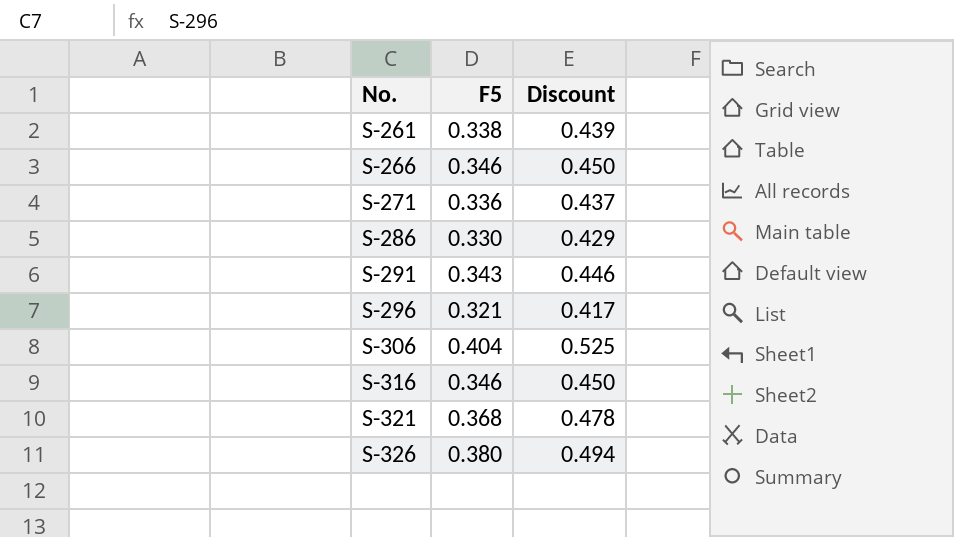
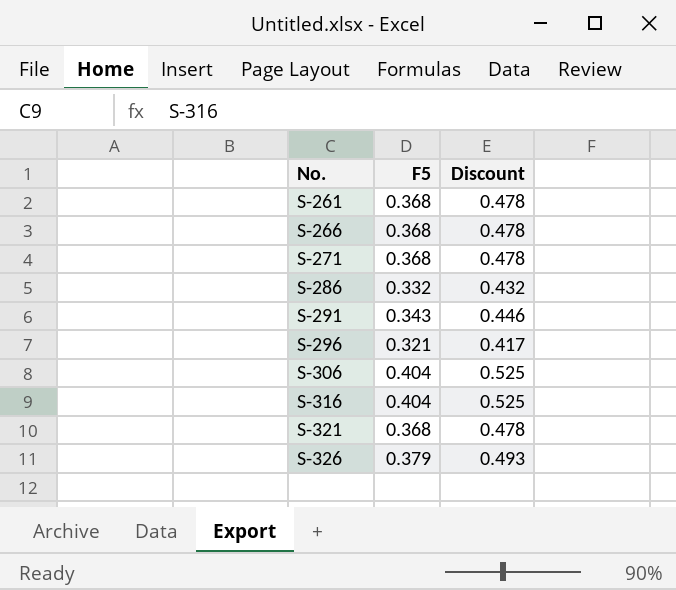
S-261 | F5: 0.338 -> 0.368
S-261 | Discount: 0.439 -> 0.478
S-266 | F5: 0.346 -> 0.368
S-266 | Discount: 0.450 -> 0.478
S-271 | F5: 0.336 -> 0.368
S-271 | Discount: 0.437 -> 0.478
S-286 | F5: 0.330 -> 0.332
S-286 | Discount: 0.429 -> 0.432
S-316 | F5: 0.346 -> 0.404
S-316 | Discount: 0.450 -> 0.525
S-326 | F5: 0.380 -> 0.379
S-326 | Discount: 0.494 -> 0.493

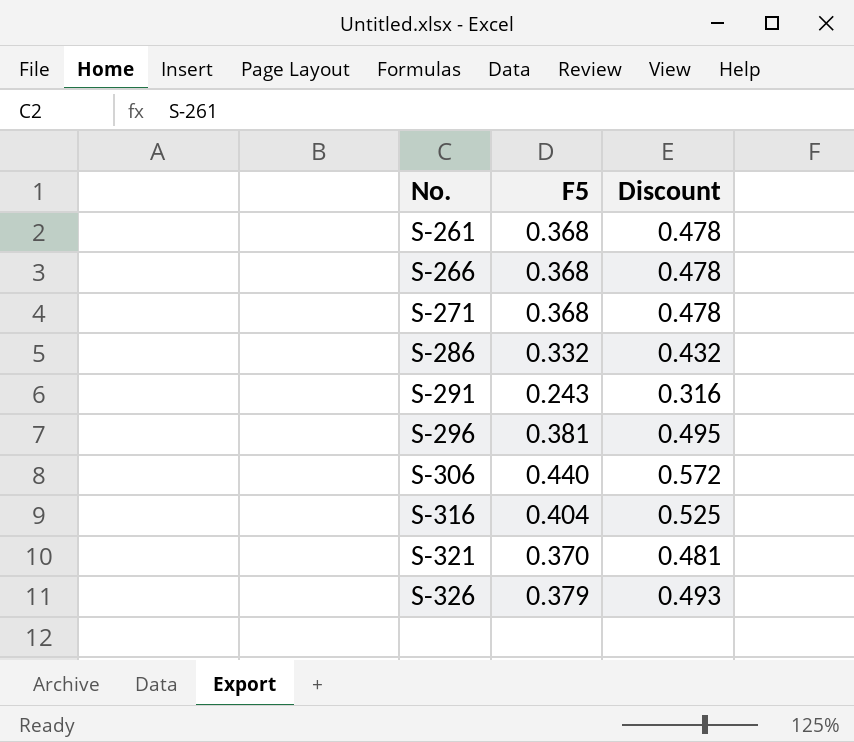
S-291 | F5: 0.343 -> 0.243
S-291 | Discount: 0.446 -> 0.316
S-296 | F5: 0.321 -> 0.381
S-296 | Discount: 0.417 -> 0.495
S-306 | F5: 0.404 -> 0.440
S-306 | Discount: 0.525 -> 0.572
S-321 | F5: 0.368 -> 0.370
S-321 | Discount: 0.478 -> 0.481

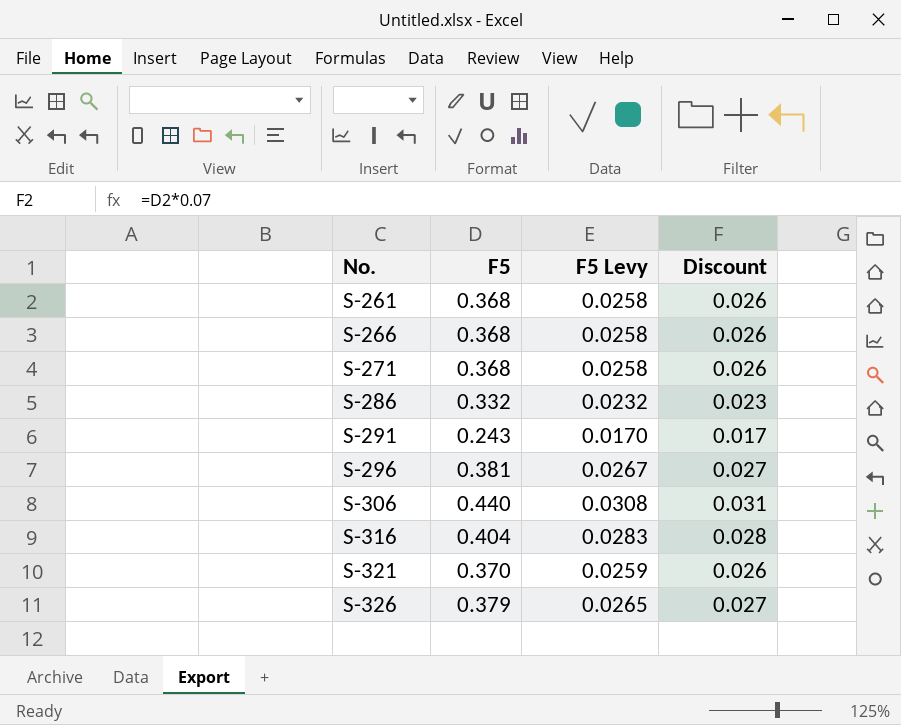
column F5 Levy | formula: none -> [F5] * 0.07
column Discount | formula: [F5] * 1.3 -> [F5] * 0.07

